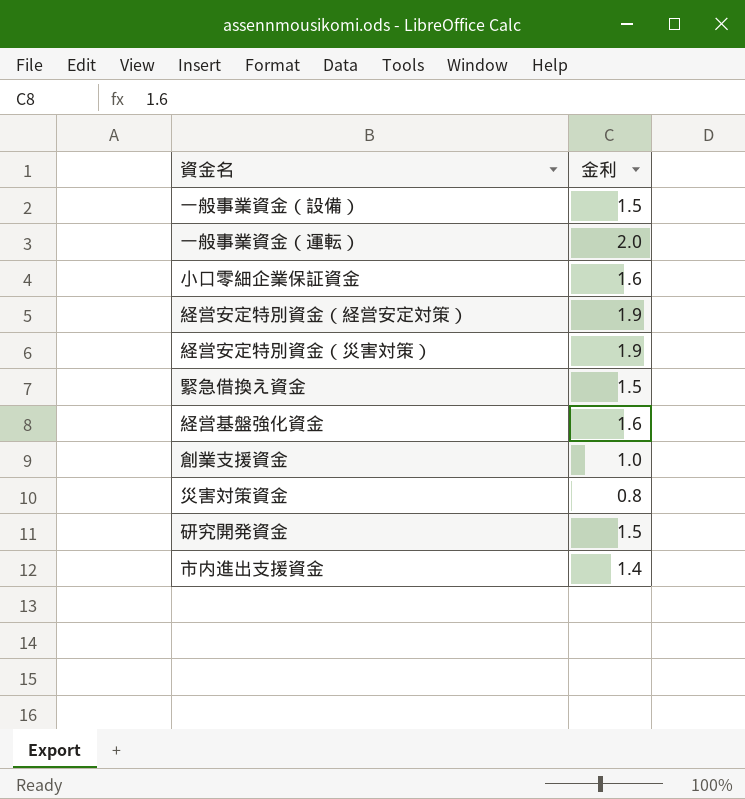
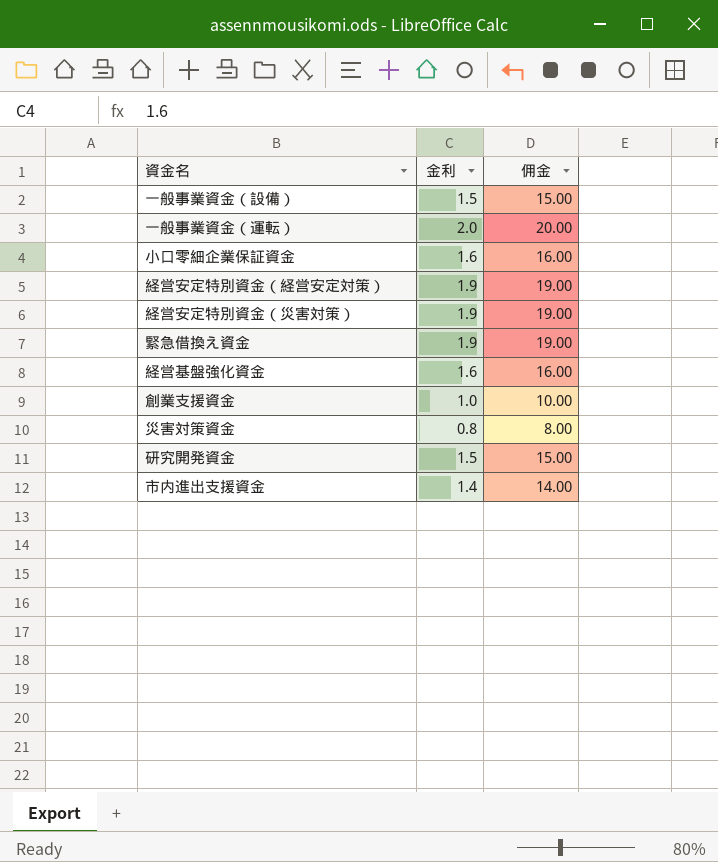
column 佣金 | formula: none -> [金利] * 10
緊急借換え資金 | 金利: 1.5 -> 1.9

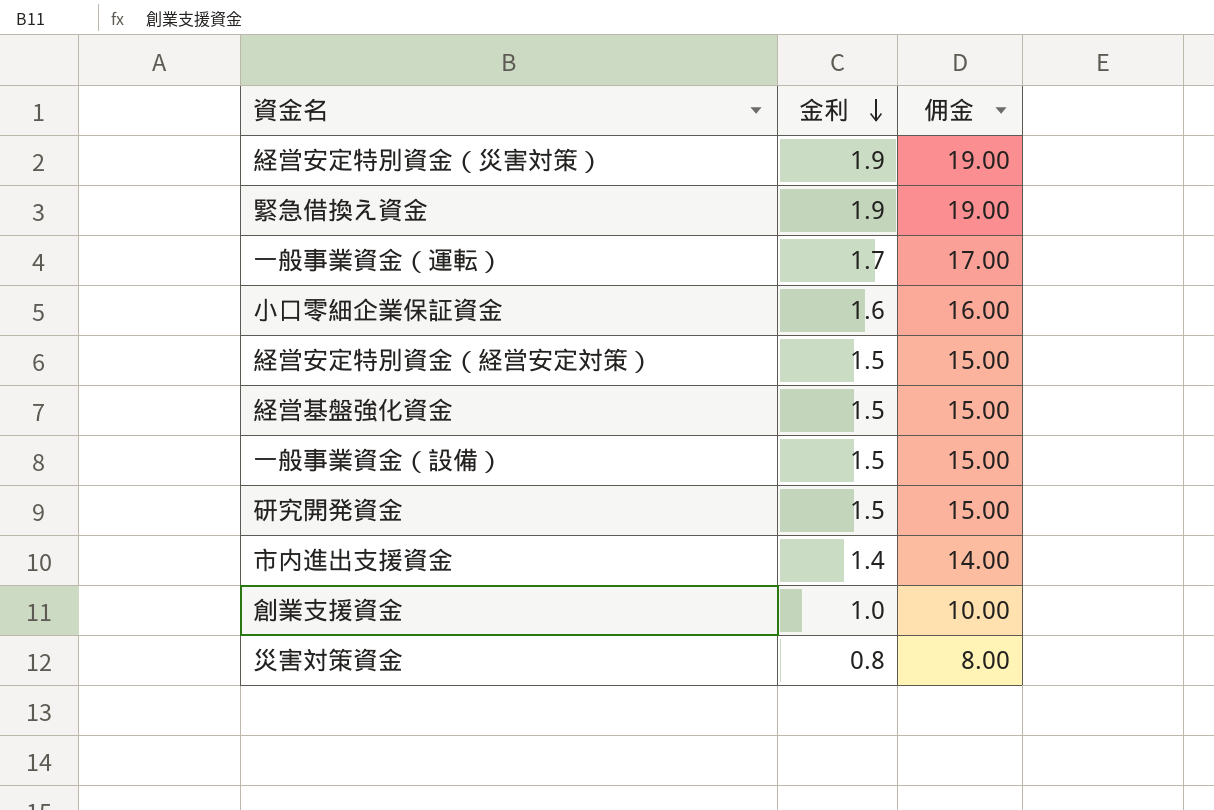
row order: none -> 金利 descending
一般事業資金（運転） | 金利: 2.0 -> 1.7
一般事業資金（運転） | 佣金: 20.00 -> 17.00
経営安定特別資金（経営安定対策） | 金利: 1.9 -> 1.5
経営安定特別資金（経営安定対策） | 佣金: 19.00 -> 15.00
経営基盤強化資金 | 金利: 1.6 -> 1.5
経営基盤強化資金 | 佣金: 16.00 -> 15.00

